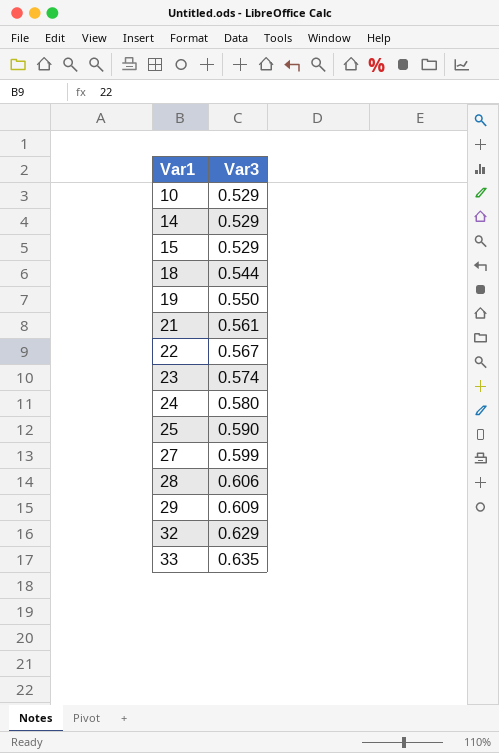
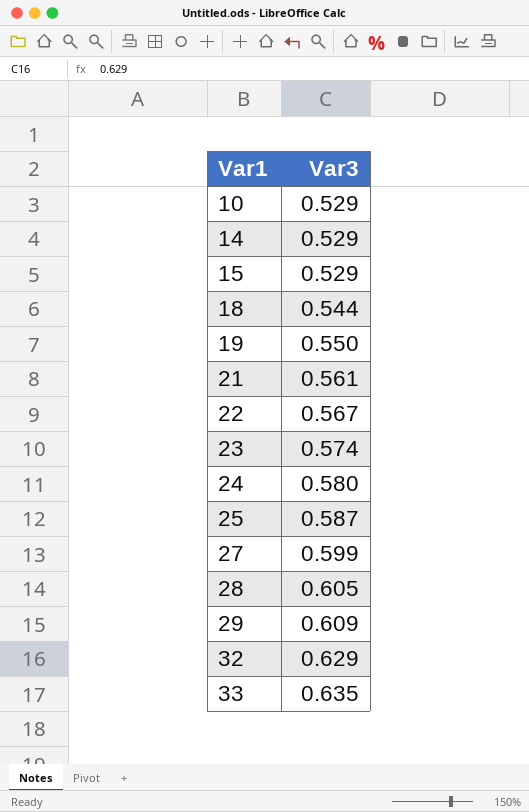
25 | Var3: 0.590 -> 0.587
28 | Var3: 0.606 -> 0.605

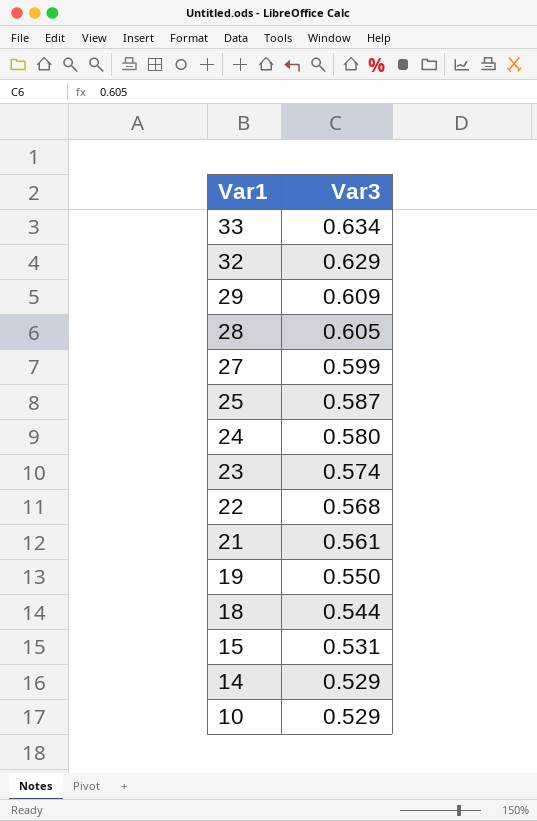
row order: Var1 ascending -> Var1 descending
33 | Var3: 0.635 -> 0.634
22 | Var3: 0.567 -> 0.568
15 | Var3: 0.529 -> 0.531

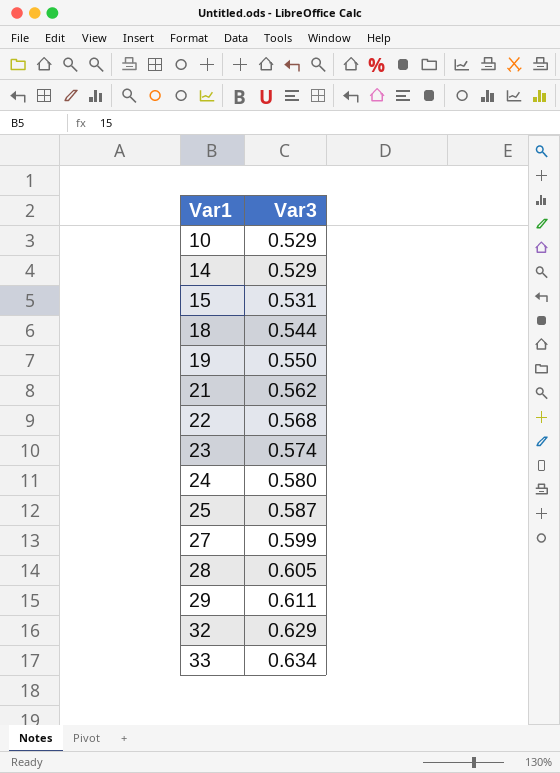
row order: Var1 descending -> Var1 ascending
21 | Var3: 0.561 -> 0.562
29 | Var3: 0.609 -> 0.611

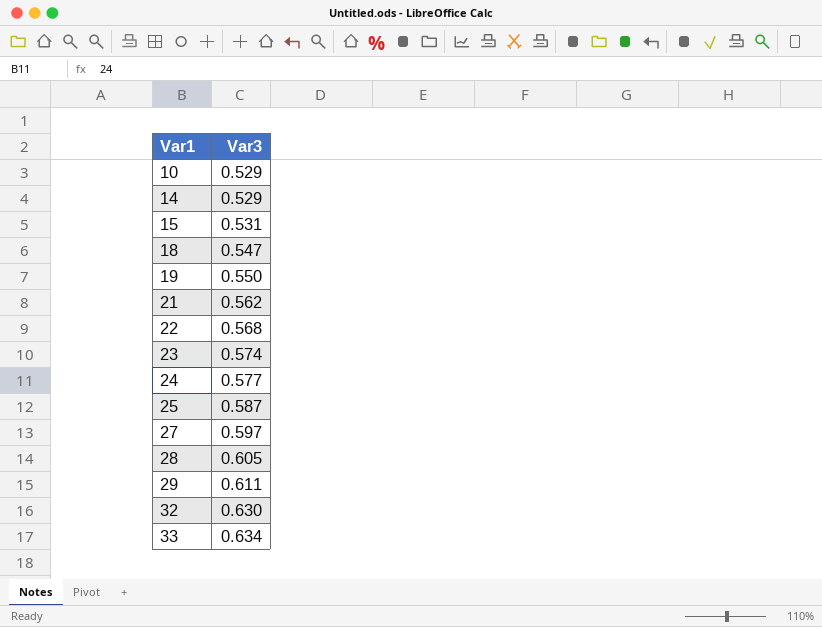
18 | Var3: 0.544 -> 0.547
24 | Var3: 0.580 -> 0.577
27 | Var3: 0.599 -> 0.597
32 | Var3: 0.629 -> 0.630

